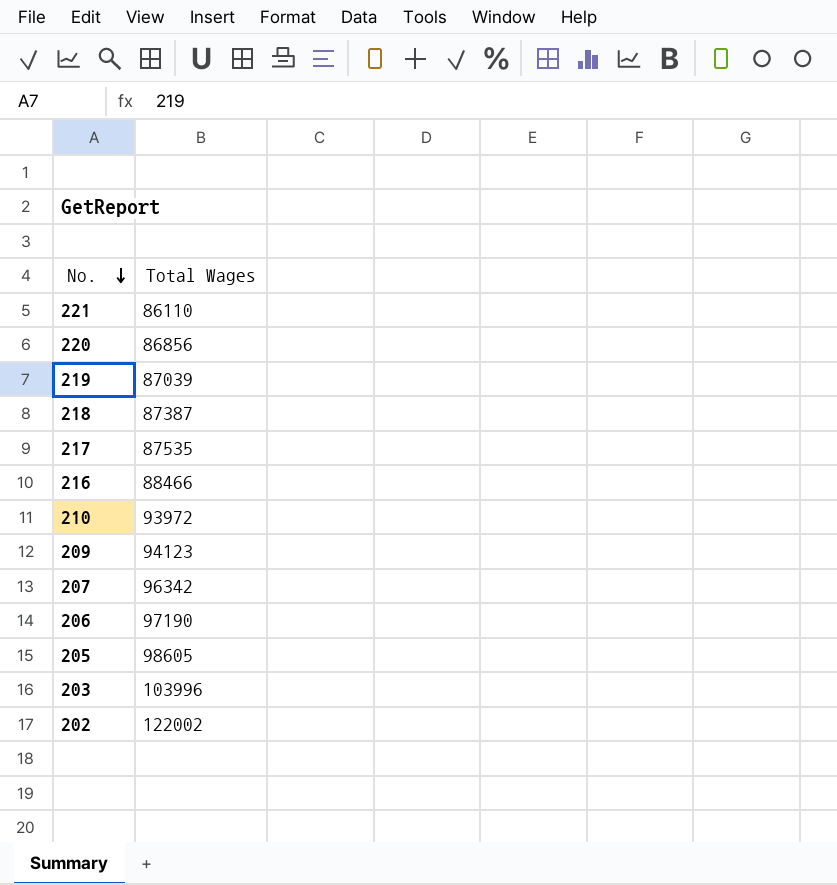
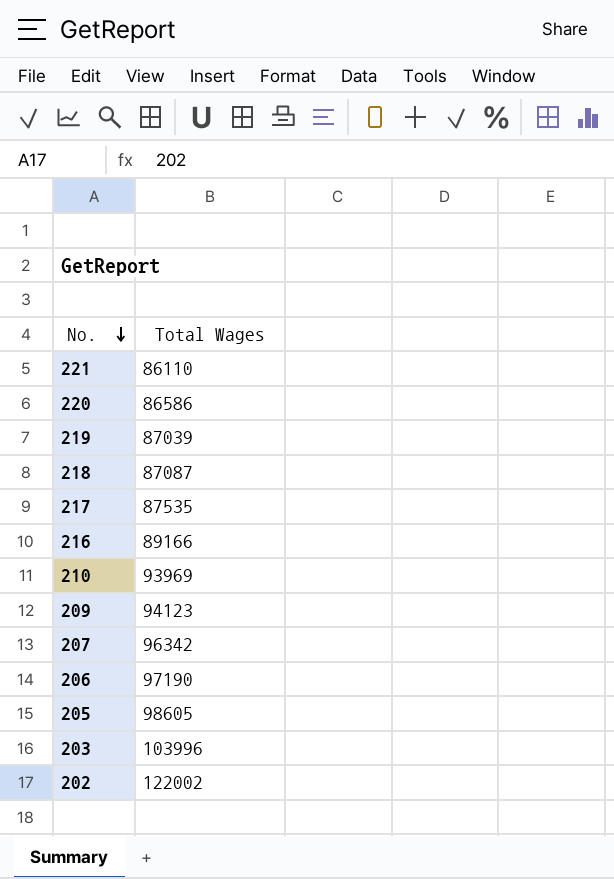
220 | Total Wages: 86856 -> 86586
218 | Total Wages: 87387 -> 87087
216 | Total Wages: 88466 -> 89166
210 | Total Wages: 93972 -> 93969

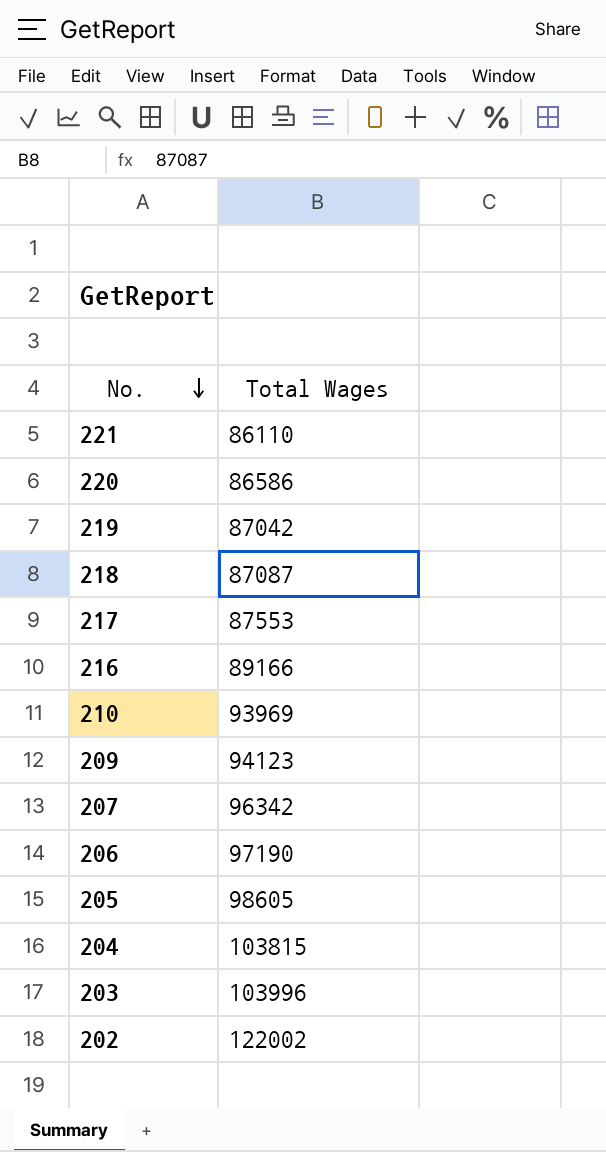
219 | Total Wages: 87039 -> 87042
217 | Total Wages: 87535 -> 87553
row 204: none -> 103815

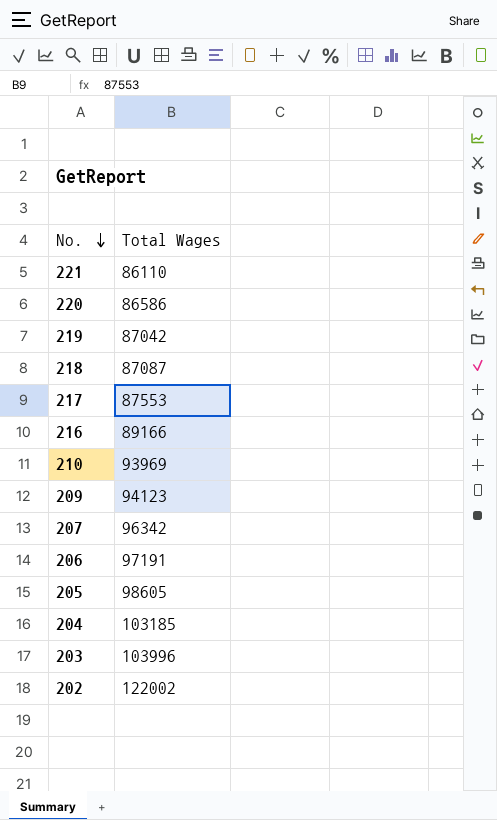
206 | Total Wages: 97190 -> 97191
204 | Total Wages: 103815 -> 103185

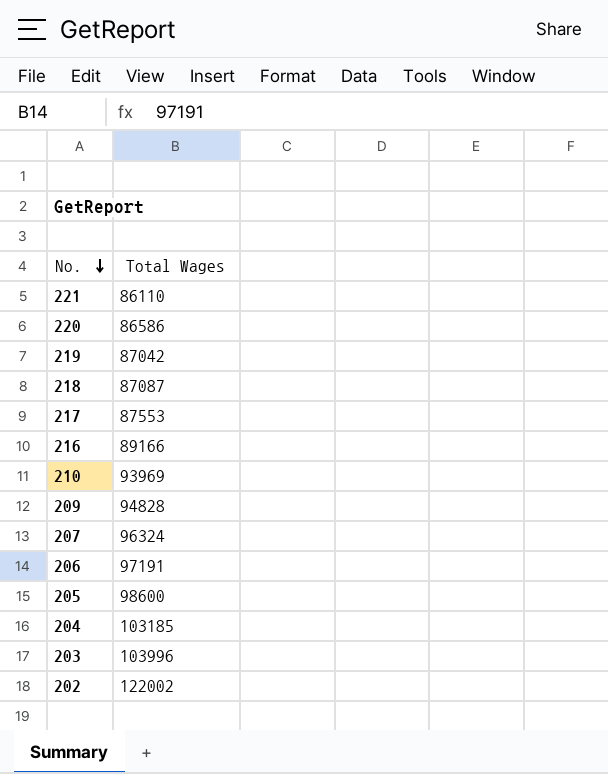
209 | Total Wages: 94123 -> 94828
207 | Total Wages: 96342 -> 96324
205 | Total Wages: 98605 -> 98600

